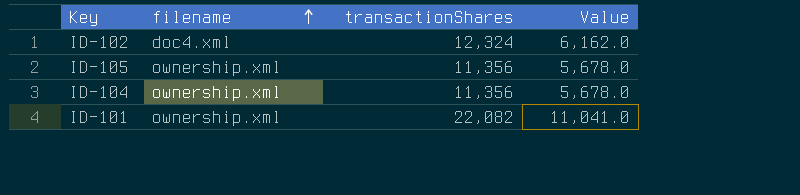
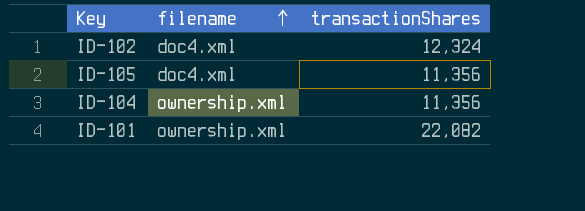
column Value | formula: [transactionShares] * 0.5 -> none
ID-105 | filename: ownership.xml -> doc4.xml

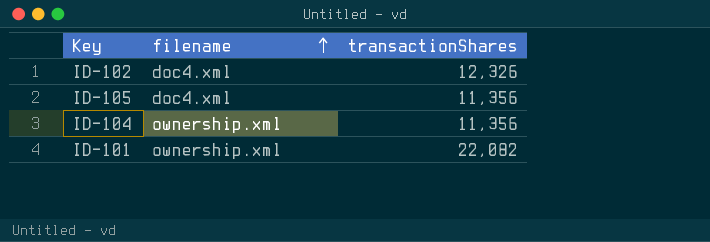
ID-102 | transactionShares: 12,324 -> 12,326

